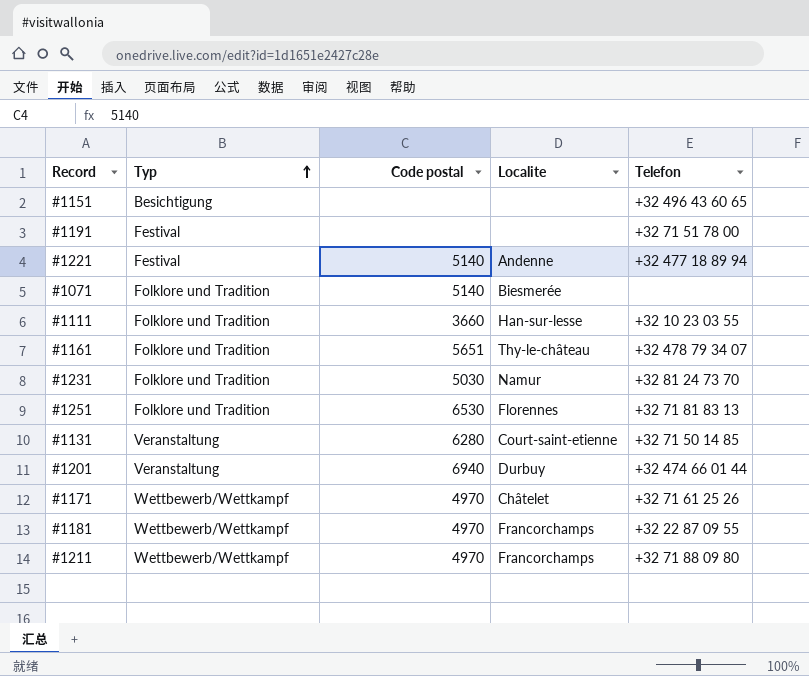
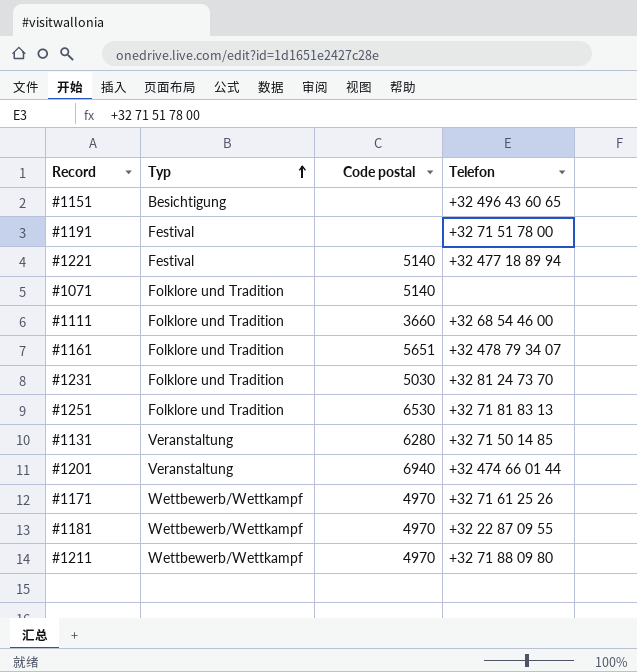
column Localite | position: 4 -> none
#1111 | Telefon: +32 10 23 03 55 -> +32 68 54 46 00

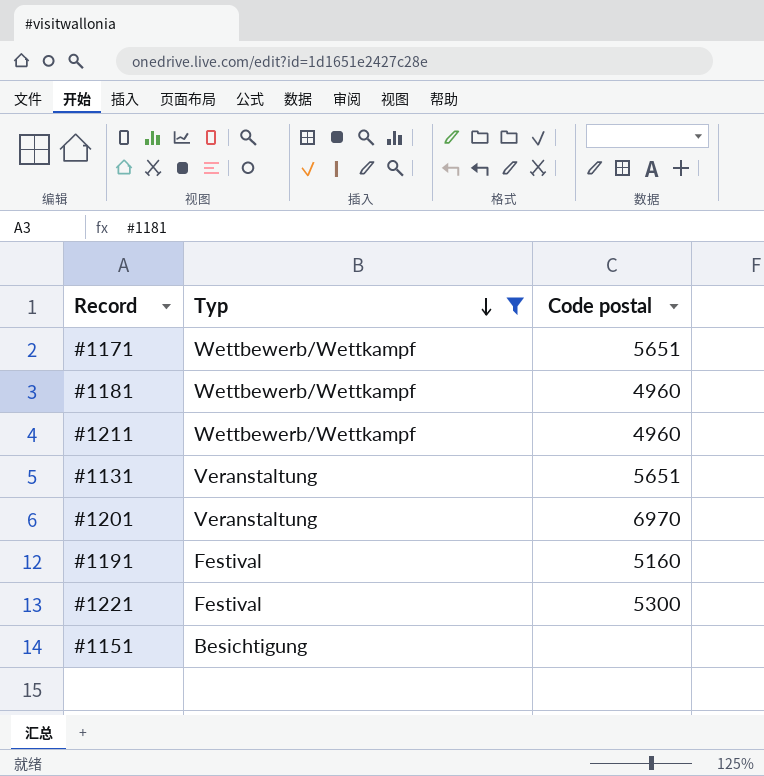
filter: none -> Typ != Folklore und Tradition
row order: Typ ascending -> Typ descending
column Telefon | position: 4 -> none
#1171 | Code postal: 4970 -> 5651
#1181 | Code postal: 4970 -> 4960
#1211 | Code postal: 4970 -> 4960
#1131 | Code postal: 6280 -> 5651
#1201 | Code postal: 6940 -> 6970
#1191 | Code postal: none -> 5160
#1221 | Code postal: 5140 -> 5300

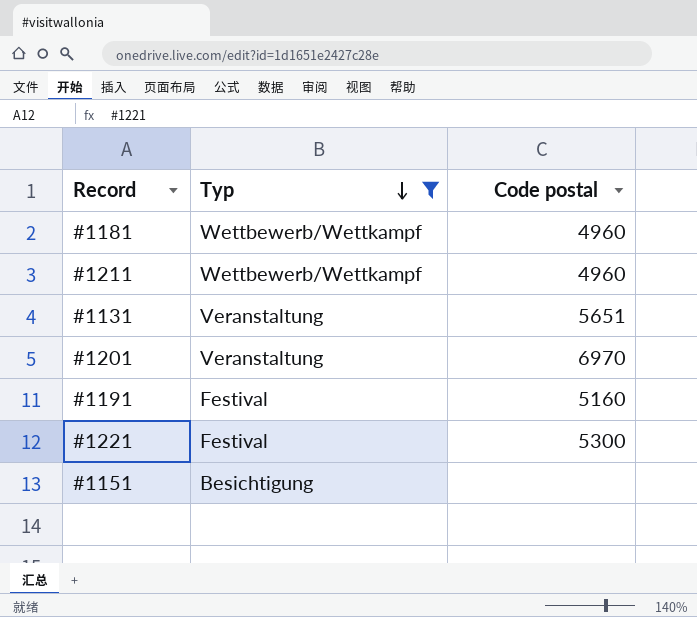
row #1171: Wettbewerb/Wettkampf | 5651 -> none

